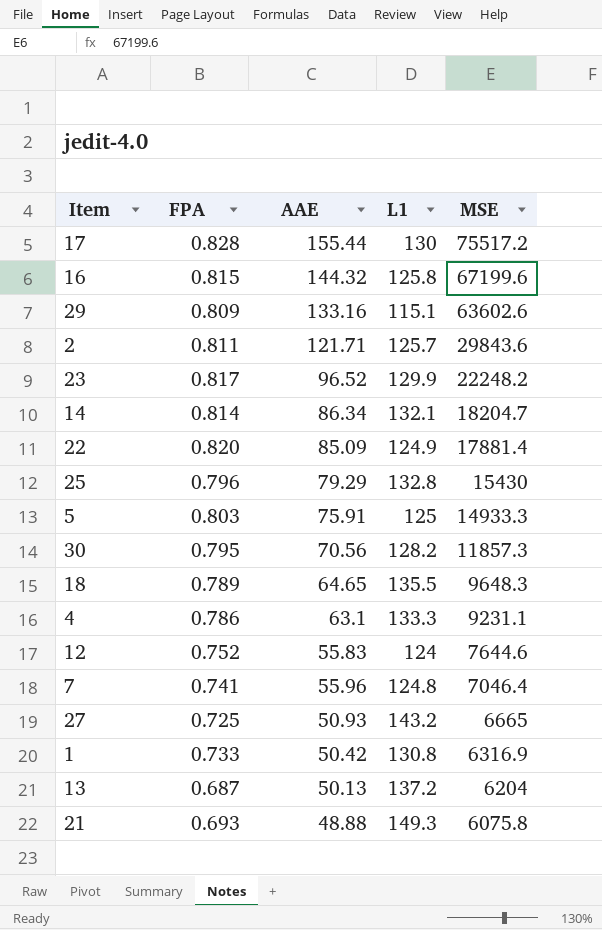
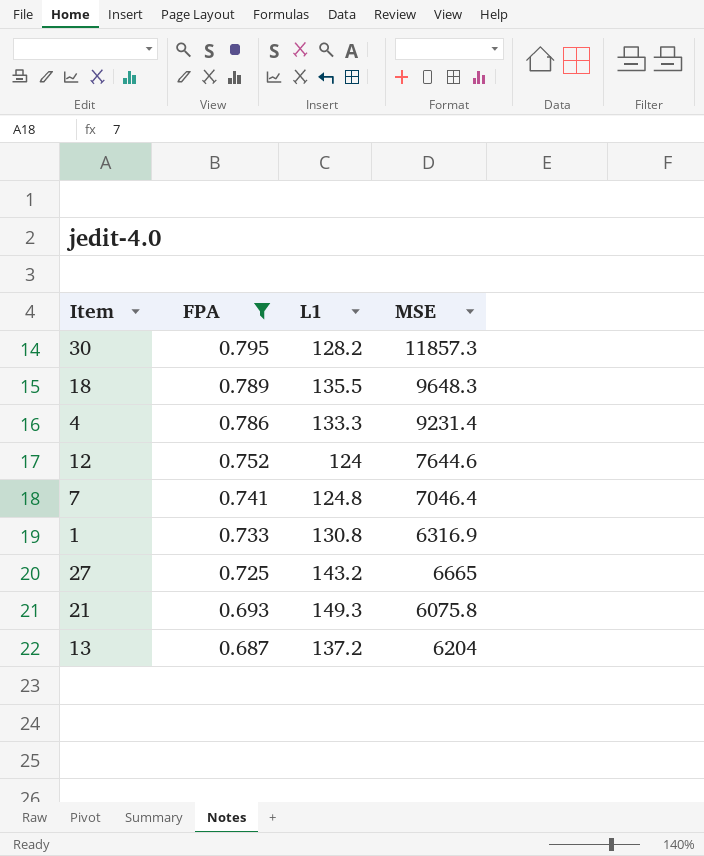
filter: none -> FPA <= 0.795
row order: MSE descending -> FPA descending
column AAE | position: 3 -> none
4 | MSE: 9231.1 -> 9231.4

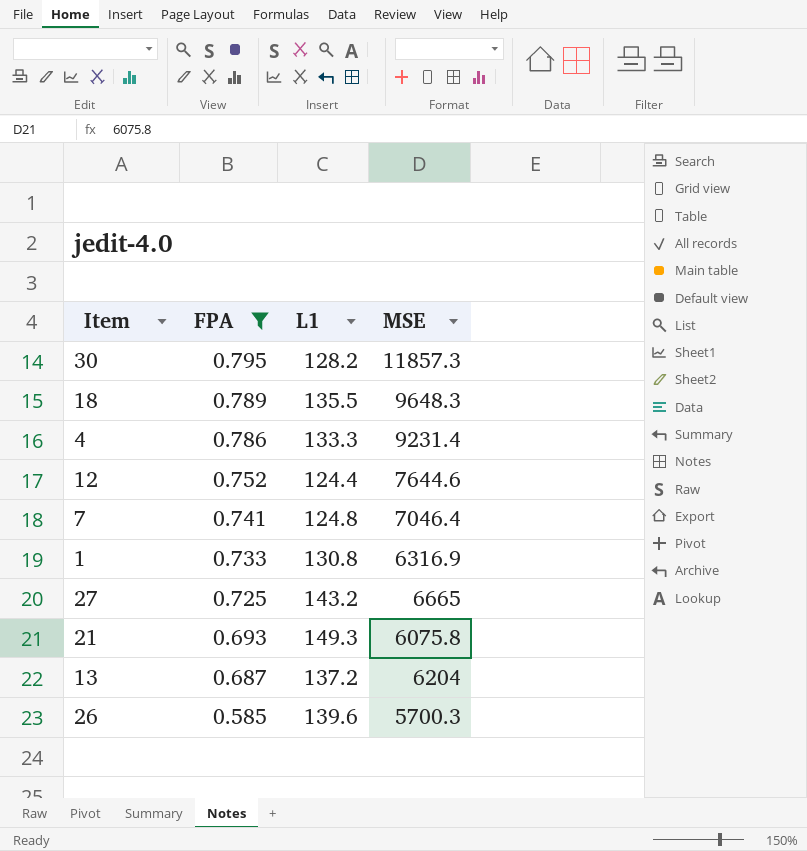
12 | L1: 124 -> 124.4
row 26: none -> 0.585 | 139.6 | 5700.3

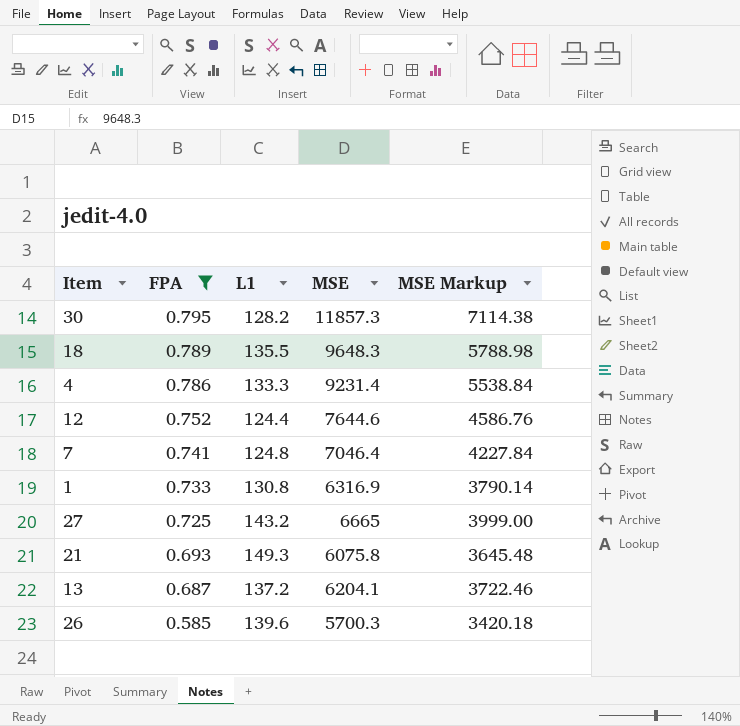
column MSE Markup | formula: none -> [MSE] * 0.6
13 | MSE: 6204 -> 6204.1

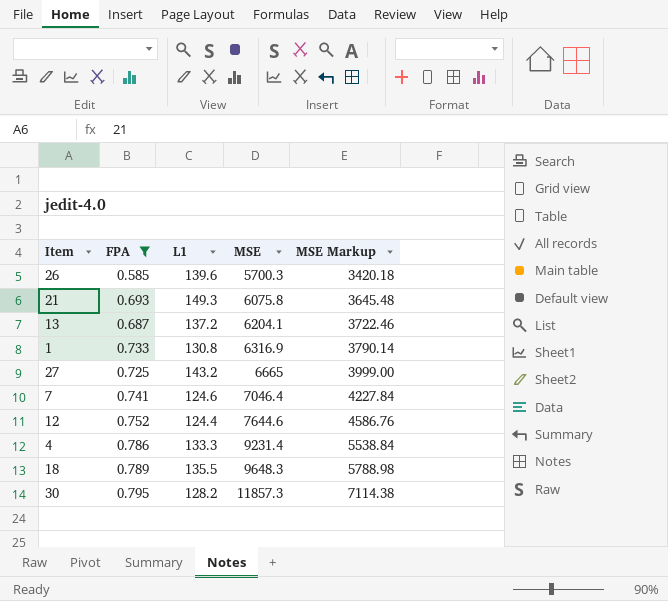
row order: FPA descending -> MSE ascending
7 | L1: 124.8 -> 124.6

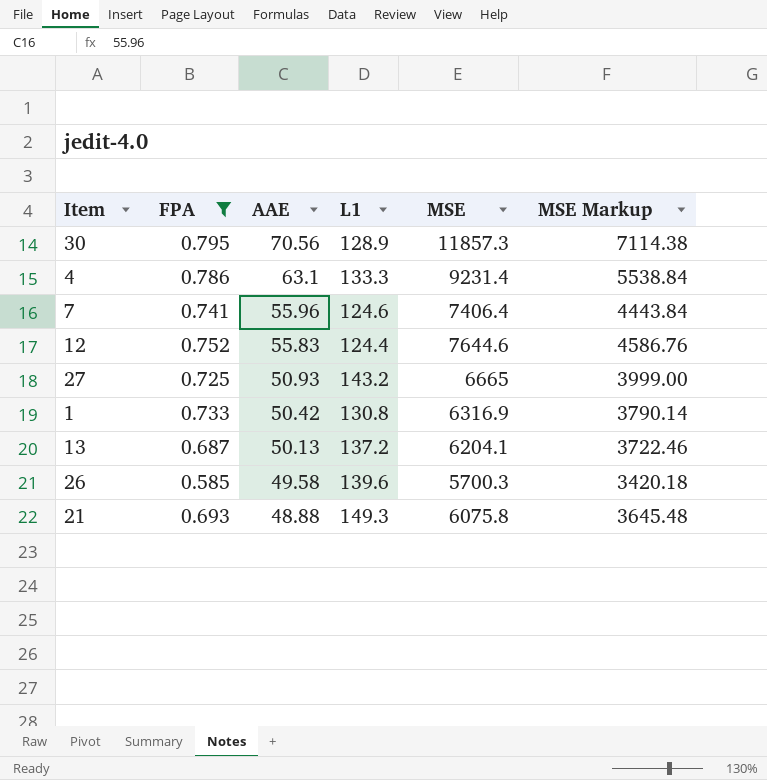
row order: MSE ascending -> AAE descending
column AAE | position: none -> 3
row 18: 0.789 | 135.5 | 9648.3 | 5788.98 -> none
30 | L1: 128.2 -> 128.9
7 | MSE: 7046.4 -> 7406.4
7 | MSE Markup: 4227.84 -> 4443.84

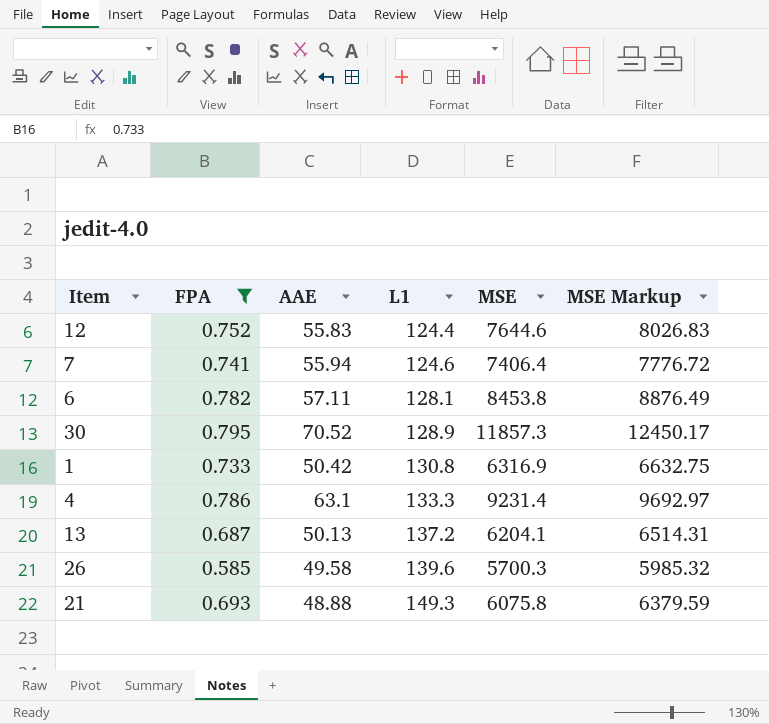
row order: AAE descending -> L1 ascending
column MSE Markup | formula: [MSE] * 0.6 -> [MSE] * 1.05
row 27: 0.725 | 50.93 | 143.2 | 6665 | 3999.00 -> none
7 | AAE: 55.96 -> 55.94
row 6: none -> 0.782 | 57.11 | 128.1 | 8453.8 | 8876.49
30 | AAE: 70.56 -> 70.52

